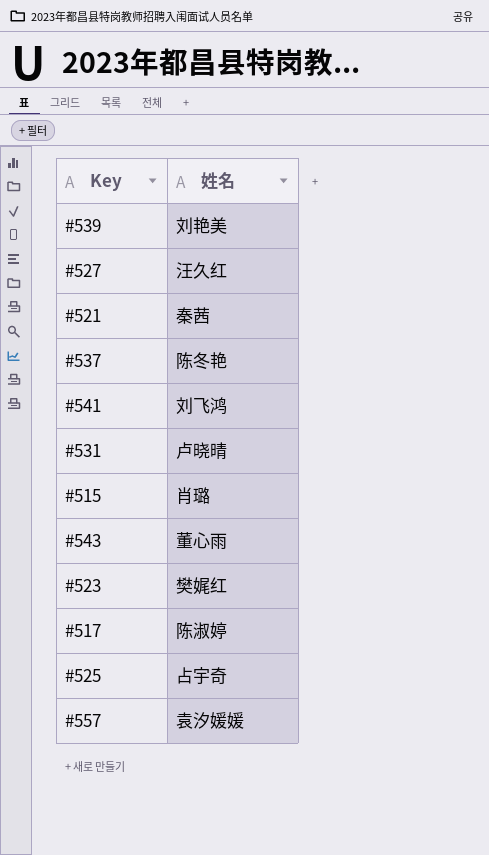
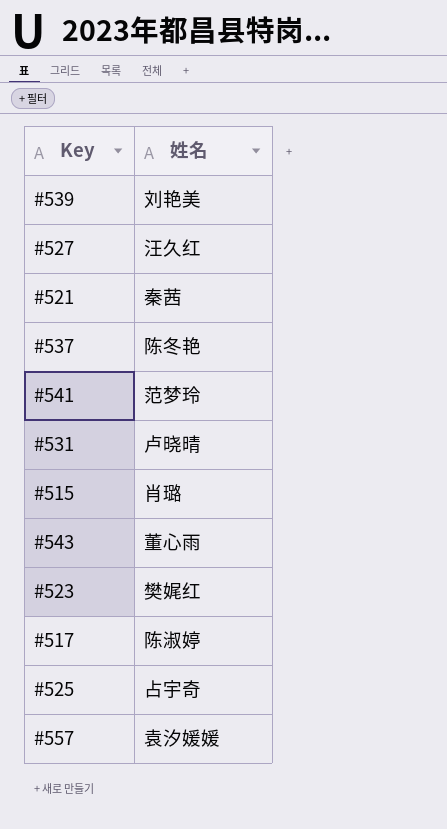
#541 | 姓名: 刘飞鸿 -> 范梦玲

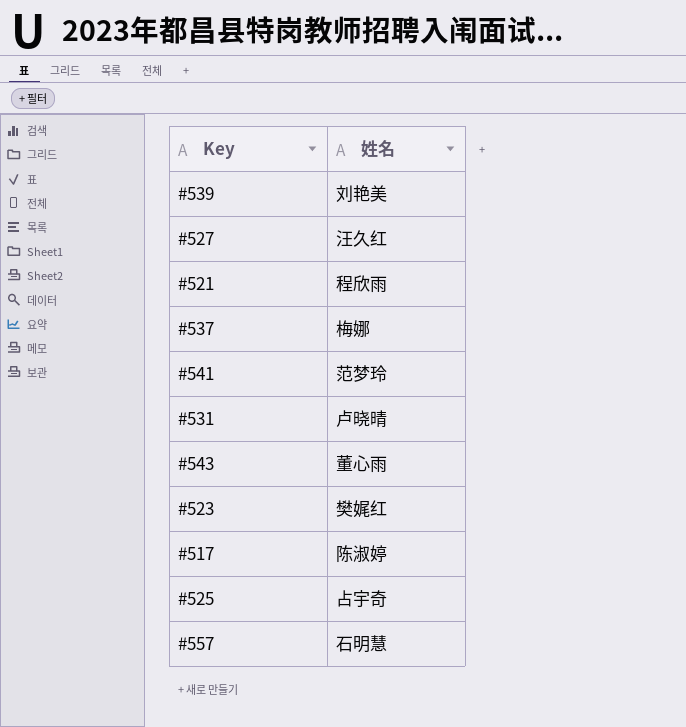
row #515: 肖璐 -> none
#521 | 姓名: 秦茜 -> 程欣雨
#537 | 姓名: 陈冬艳 -> 梅娜
#557 | 姓名: 袁汐媛媛 -> 石明慧

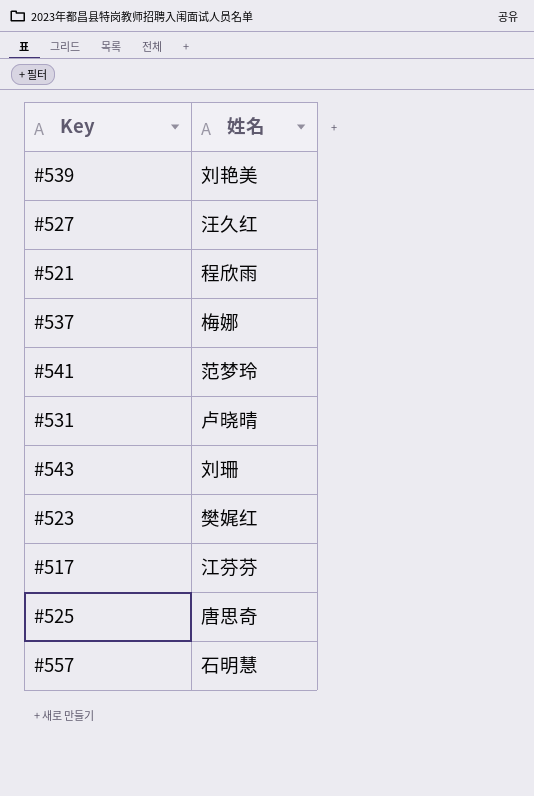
#543 | 姓名: 董心雨 -> 刘珊
#517 | 姓名: 陈淑婷 -> 江芬芬
#525 | 姓名: 占宇奇 -> 唐思奇

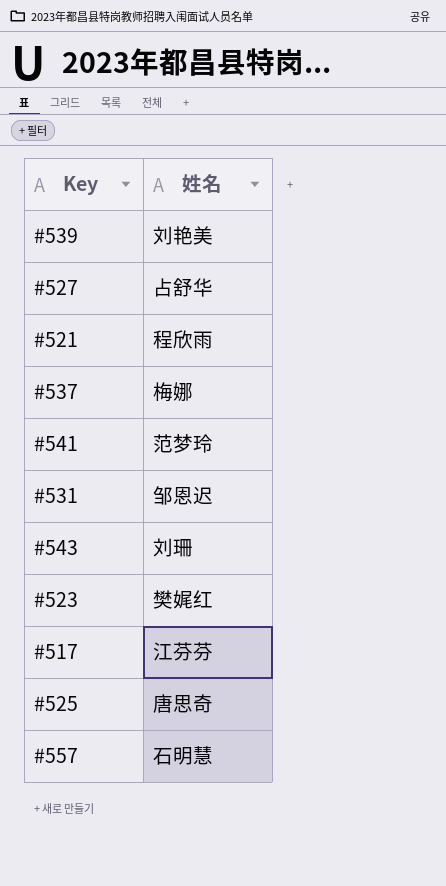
#527 | 姓名: 汪久红 -> 占舒华
#531 | 姓名: 卢晓晴 -> 邹恩迟

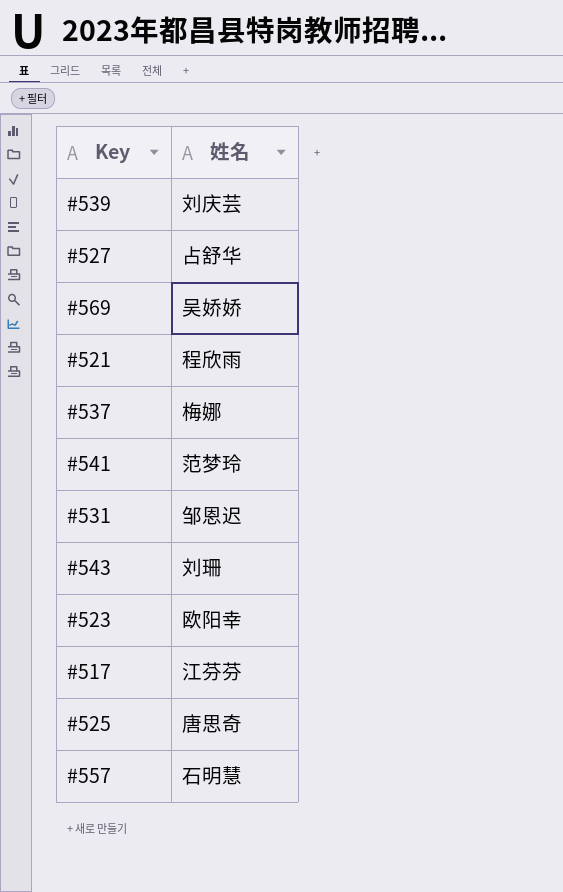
#539 | 姓名: 刘艳美 -> 刘庆芸
row #569: none -> 吴娇娇
#523 | 姓名: 樊娓红 -> 欧阳幸

